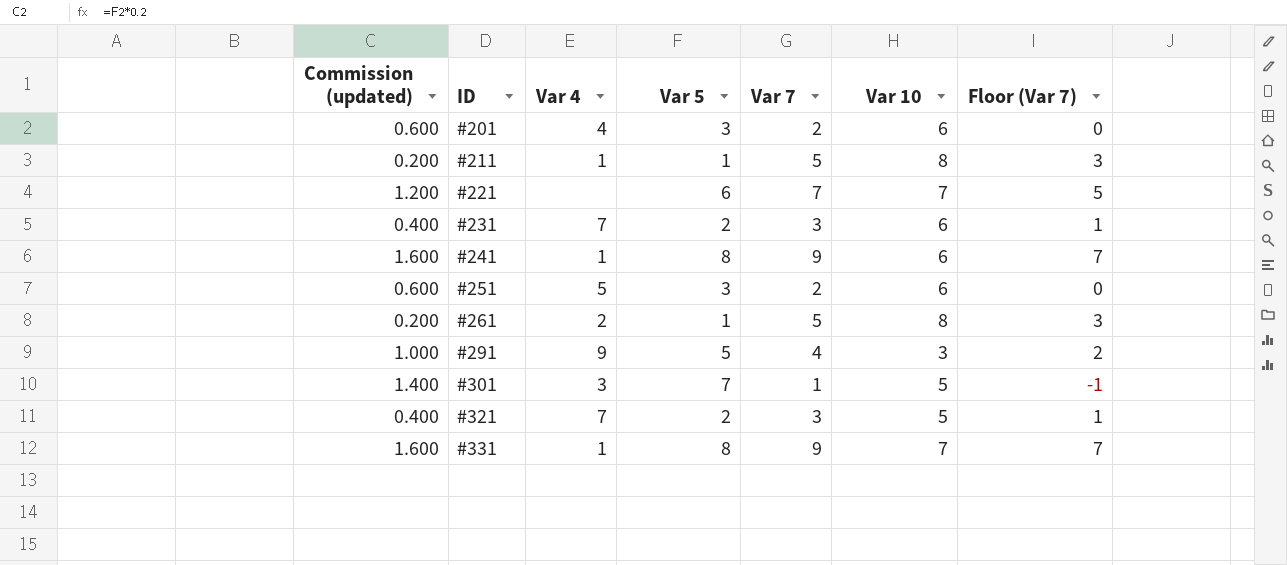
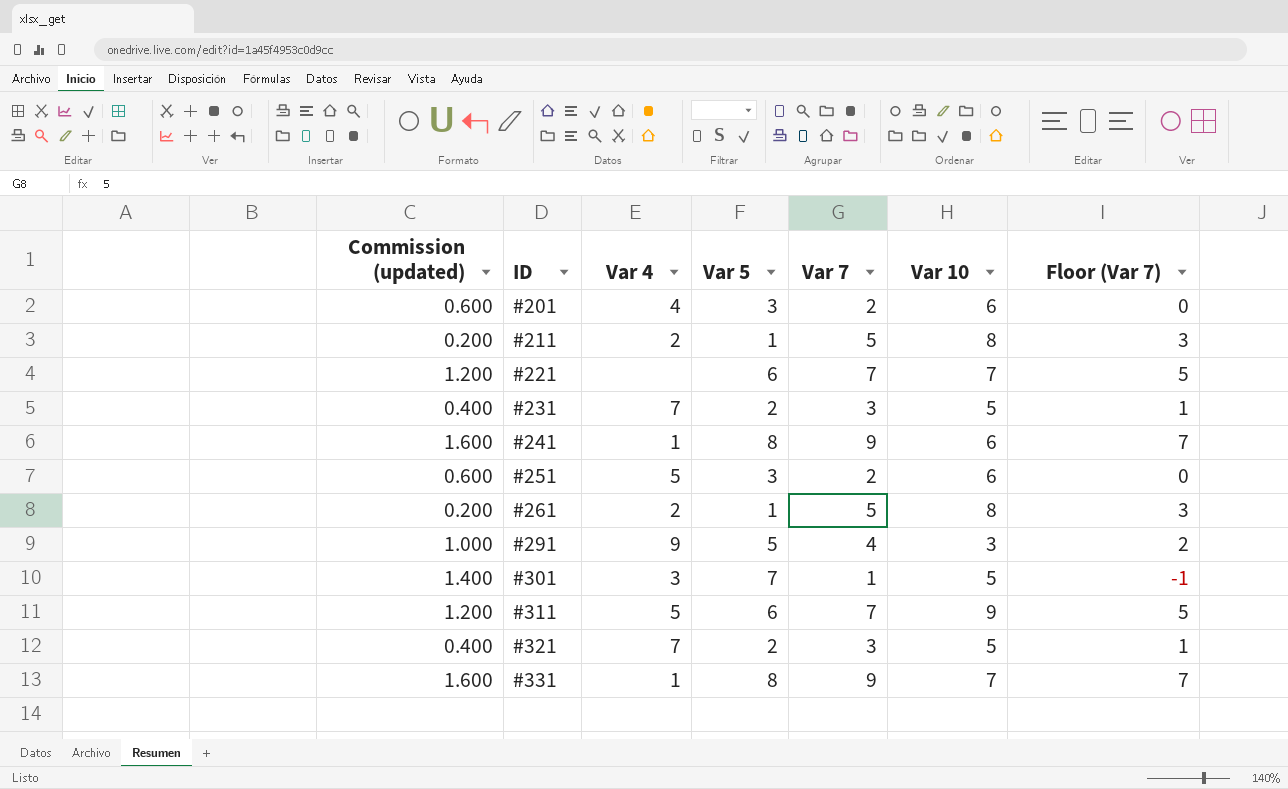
#211 | Var 4: 1 -> 2
#231 | Var 10: 6 -> 5
row #311: none -> 1.200 | 5 | 6 | 7 | 9 | 5

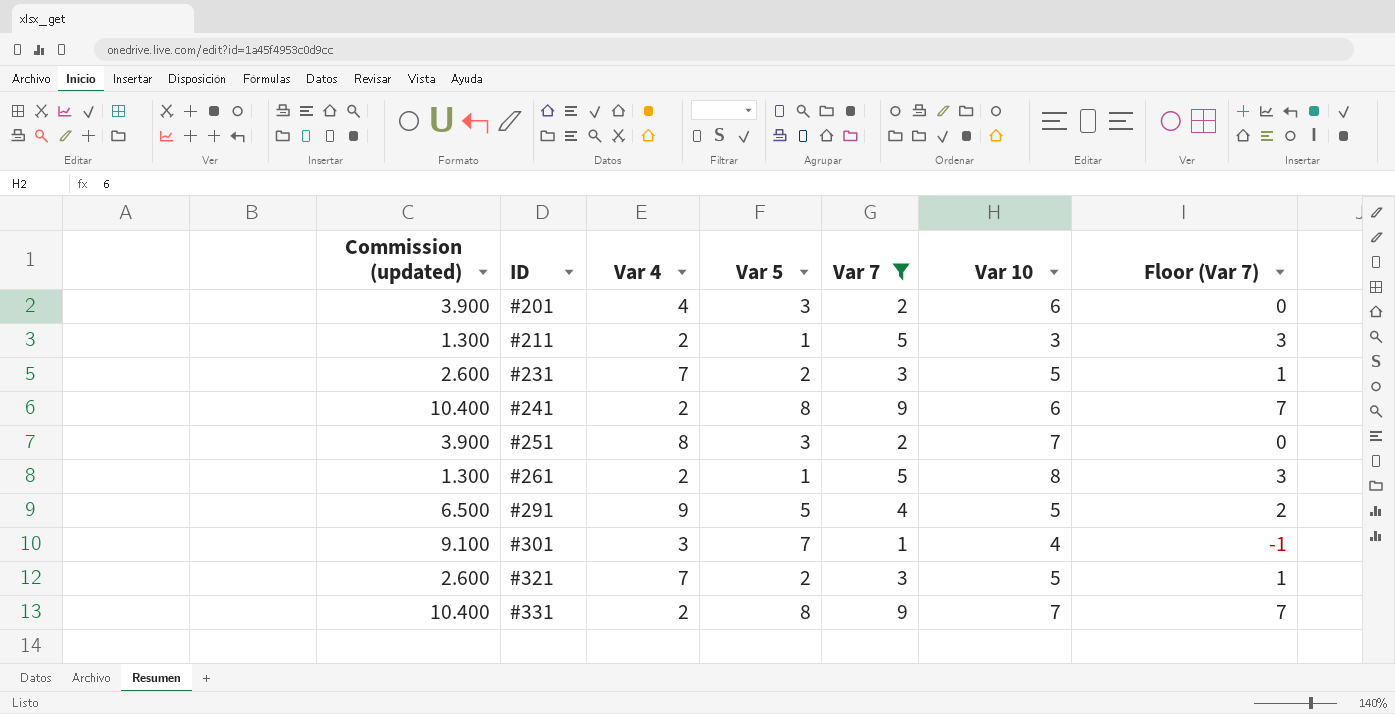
filter: none -> Var 7 != 7
column Commission (updated) | formula: [Var 5] * 0.2 -> [Var 5] * 1.3
#211 | Var 10: 8 -> 3
#241 | Var 4: 1 -> 2
#251 | Var 4: 5 -> 8
#251 | Var 10: 6 -> 7
#291 | Var 10: 3 -> 5
#301 | Var 10: 5 -> 4
#331 | Var 4: 1 -> 2

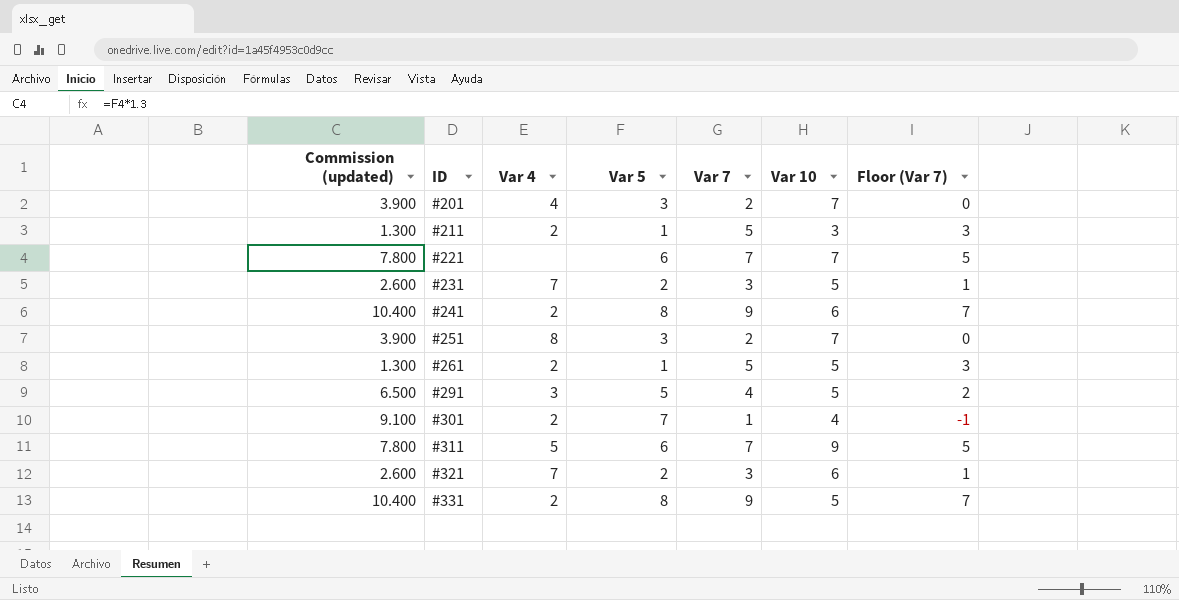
filter: Var 7 != 7 -> none
#201 | Var 10: 6 -> 7
#261 | Var 10: 8 -> 5
#291 | Var 4: 9 -> 3
#301 | Var 4: 3 -> 2
#321 | Var 10: 5 -> 6
#331 | Var 10: 7 -> 5

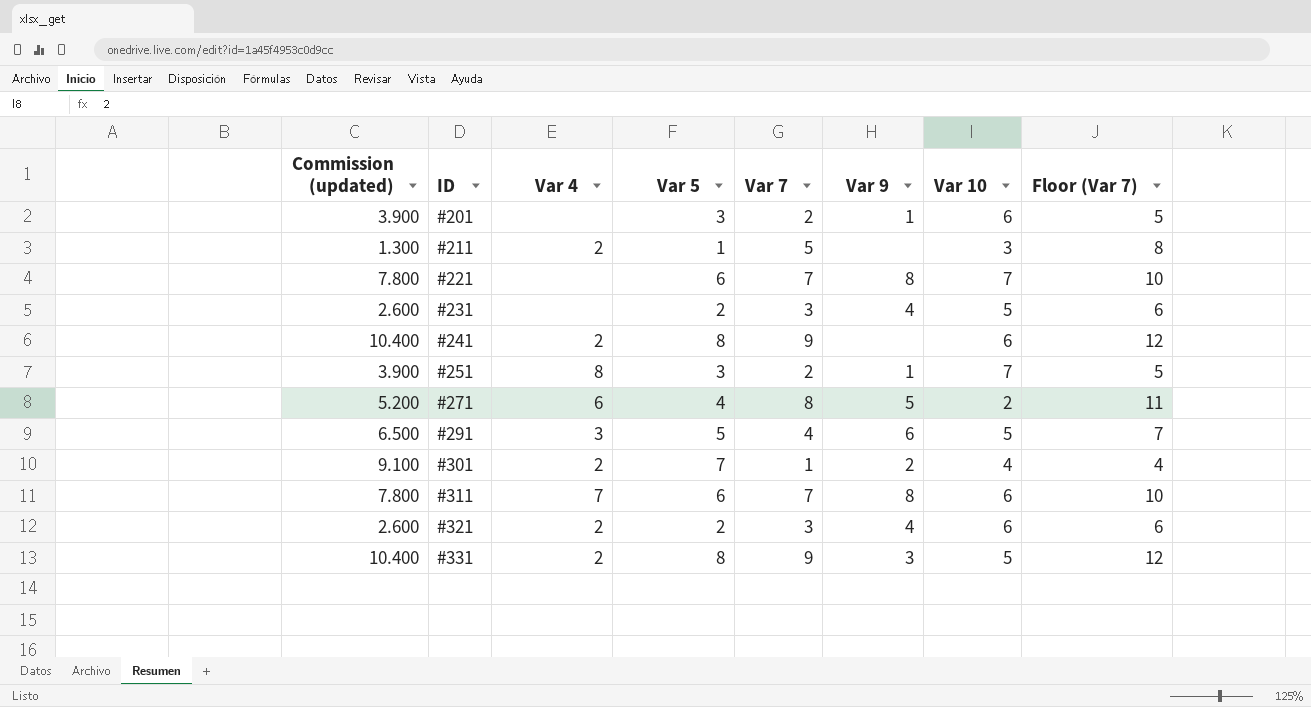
column Var 9 | position: none -> 6
column Floor (Var 7) | formula: [Var 7] - 2 -> [Var 7] + 3
row #261: 1.300 | 2 | 1 | 5 | 5 | 3 -> none
#201 | Var 4: 4 -> none
#201 | Var 10: 7 -> 6
#231 | Var 4: 7 -> none
row #271: none -> 5.200 | 6 | 4 | 8 | 5 | 2 | 11
#311 | Var 4: 5 -> 7
#311 | Var 10: 9 -> 6
#321 | Var 4: 7 -> 2

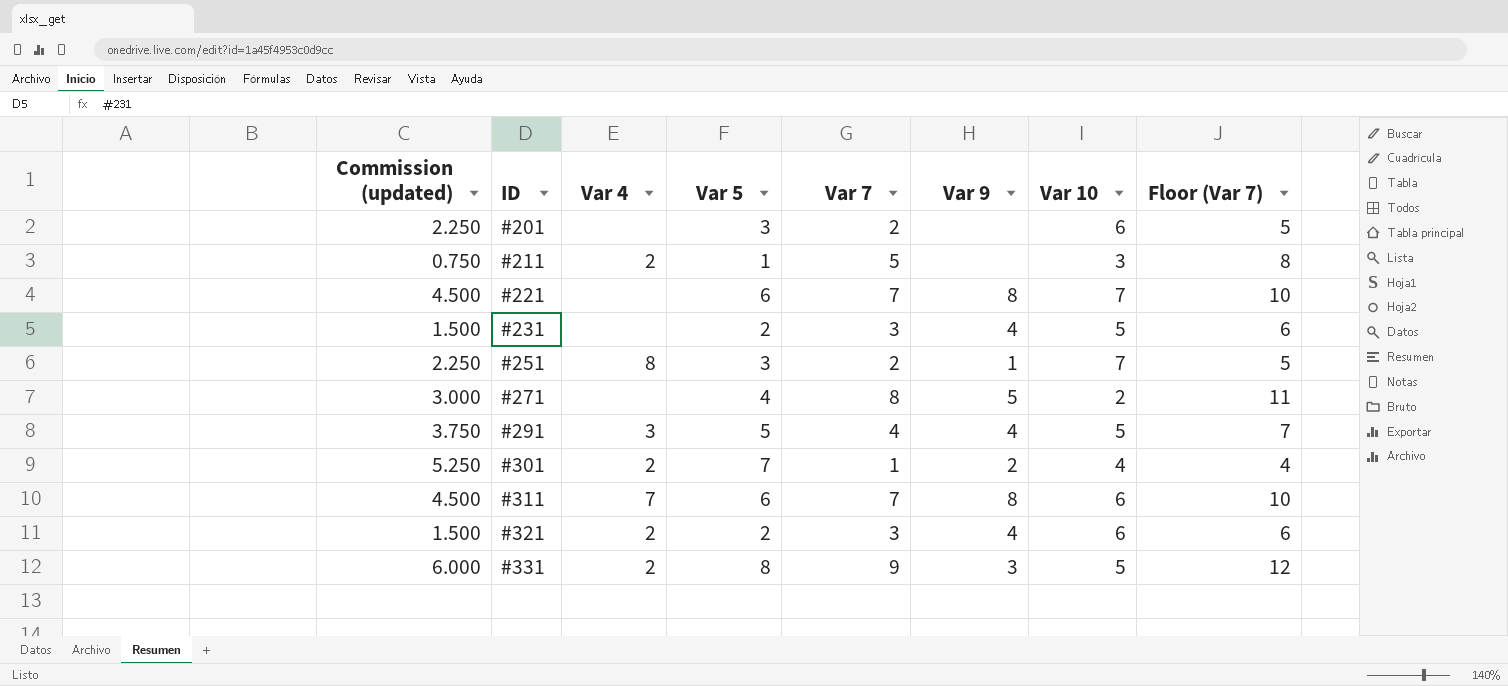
column Commission (updated) | formula: [Var 5] * 1.3 -> [Var 5] * 0.75
row #241: 10.400 | 2 | 8 | 9 | none | 6 | 12 -> none
#201 | Var 9: 1 -> none
#271 | Var 4: 6 -> none
#291 | Var 9: 6 -> 4

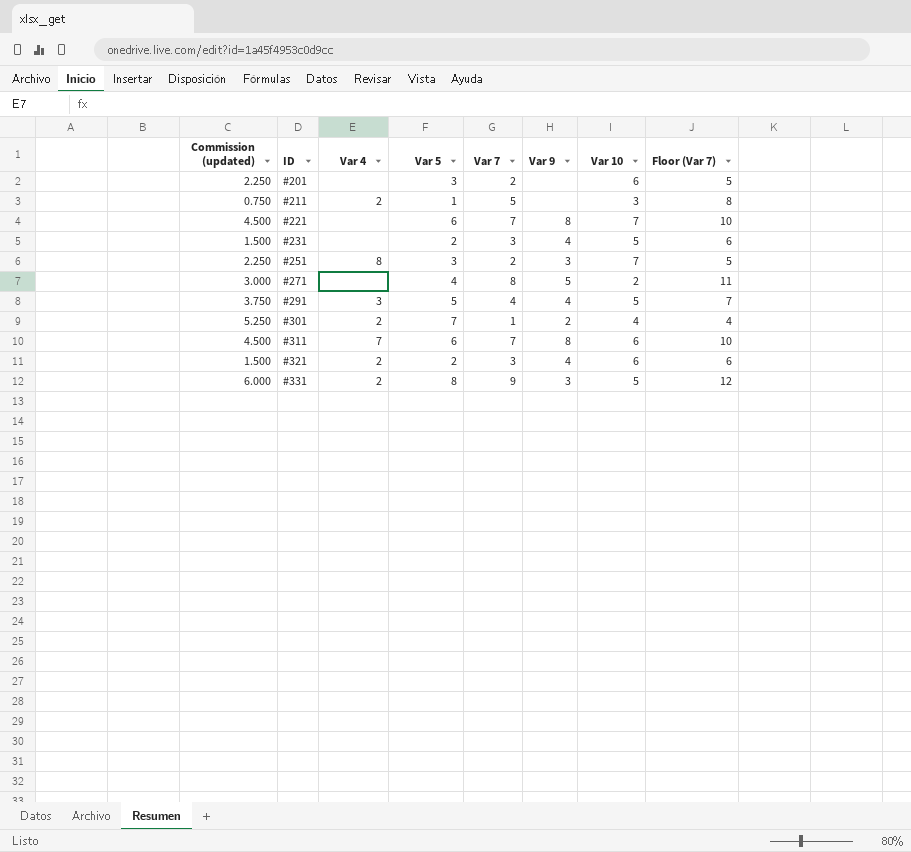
#251 | Var 9: 1 -> 3

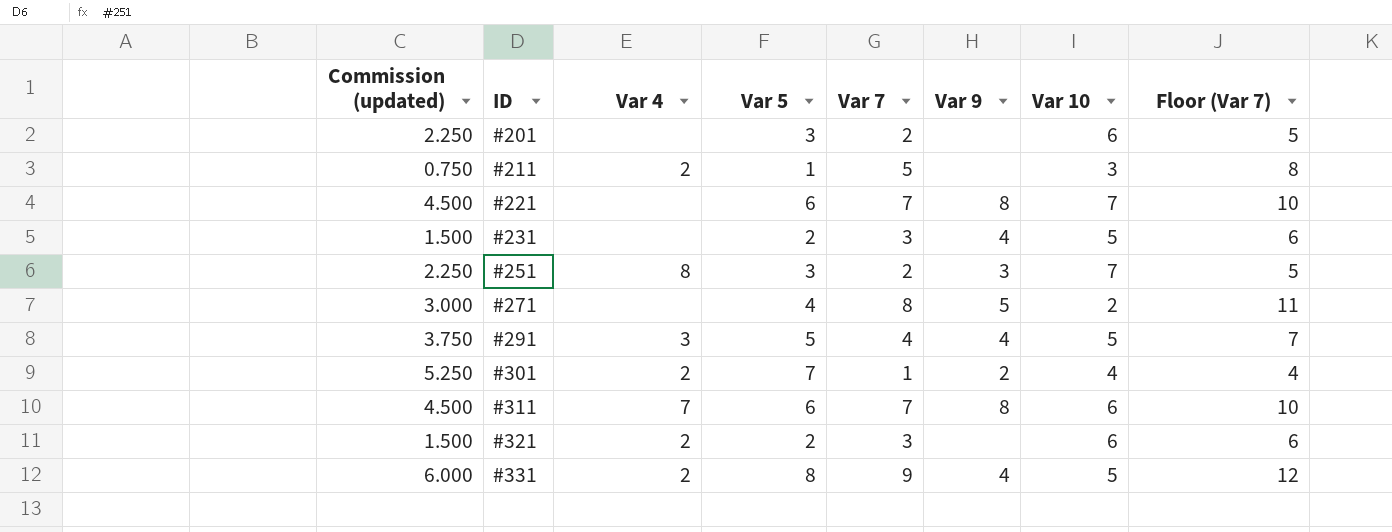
#321 | Var 9: 4 -> none
#331 | Var 9: 3 -> 4

